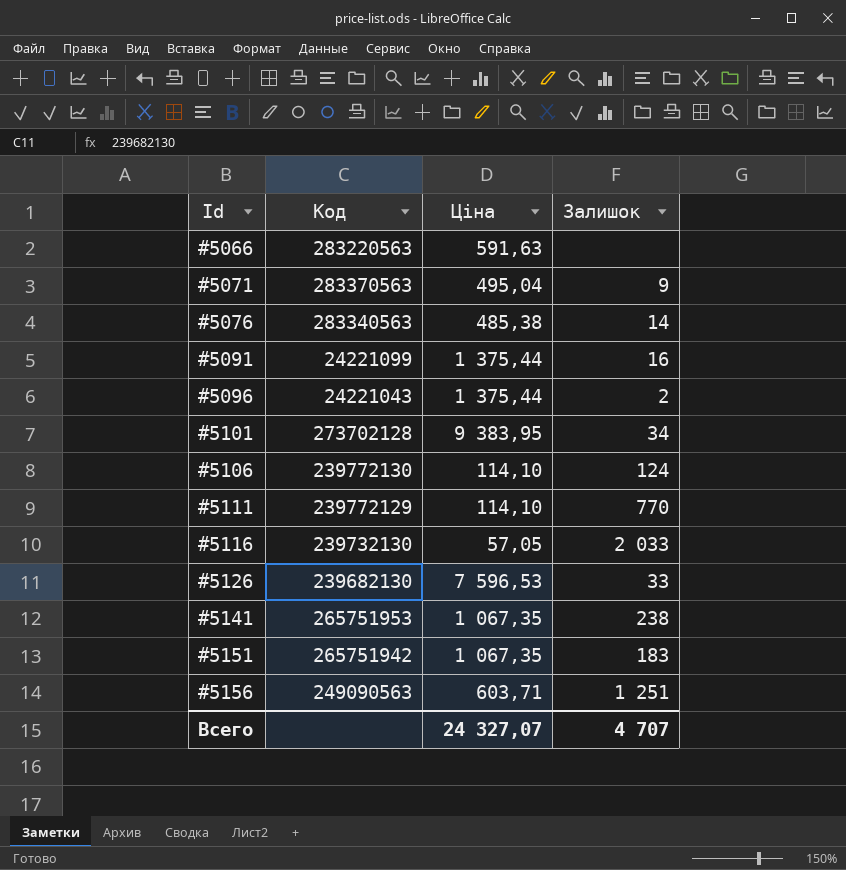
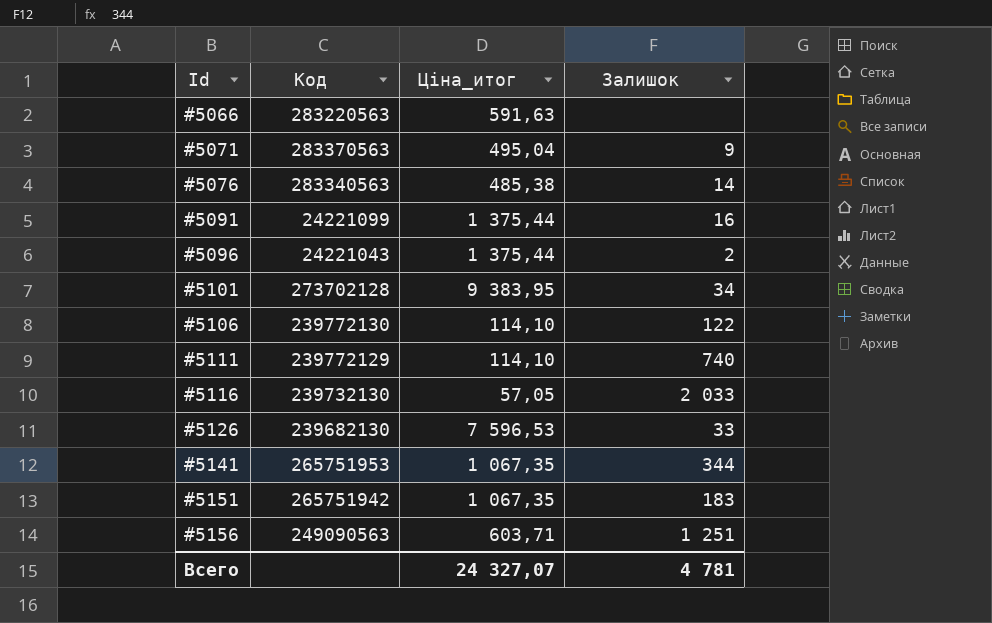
column name: Ціна -> Ціна_итог
#5106 | Залишок: 124 -> 122
#5111 | Залишок: 770 -> 740
#5141 | Залишок: 238 -> 344
Всего | Залишок: 4 707 -> 4 781

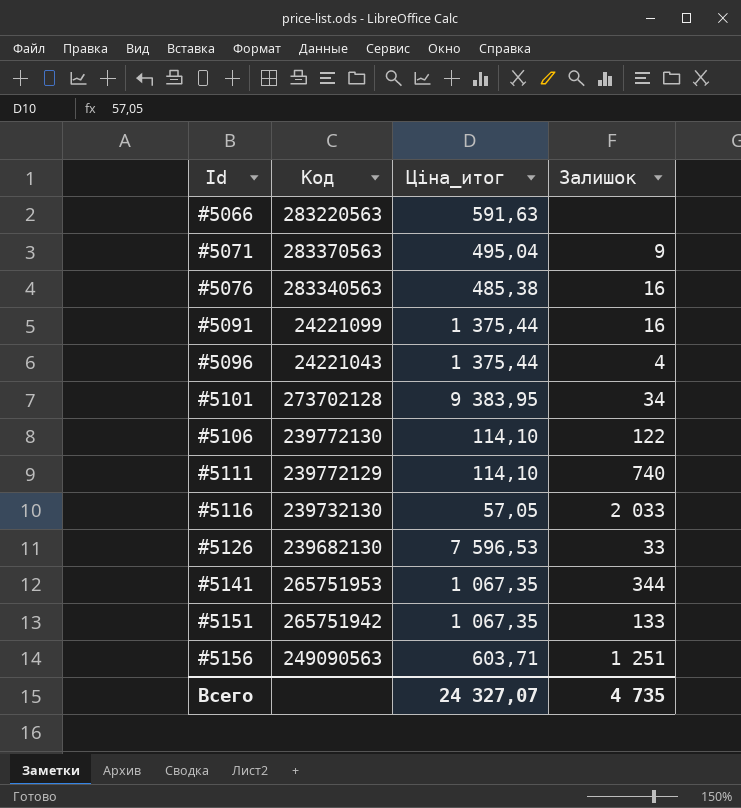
#5076 | Залишок: 14 -> 16
#5096 | Залишок: 2 -> 4
#5151 | Залишок: 183 -> 133
Всего | Залишок: 4 781 -> 4 735

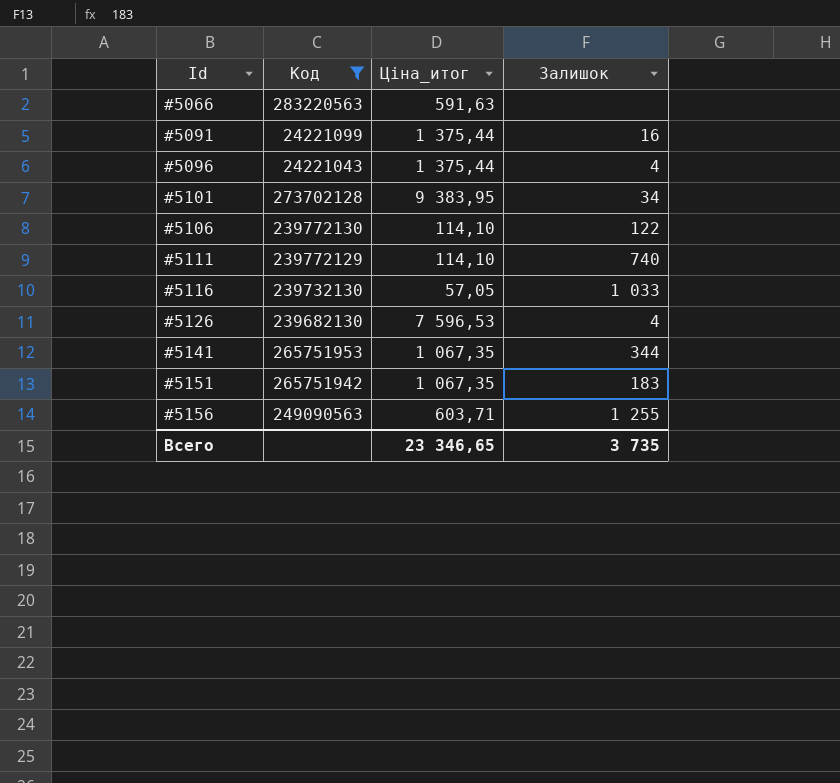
filter: none -> Код <= 283220563
#5116 | Залишок: 2 033 -> 1 033
#5126 | Залишок: 33 -> 4
#5151 | Залишок: 133 -> 183
#5156 | Залишок: 1 251 -> 1 255
Всего | Ціна_итог: 24 327,07 -> 23 346,65
Всего | Залишок: 4 735 -> 3 735

